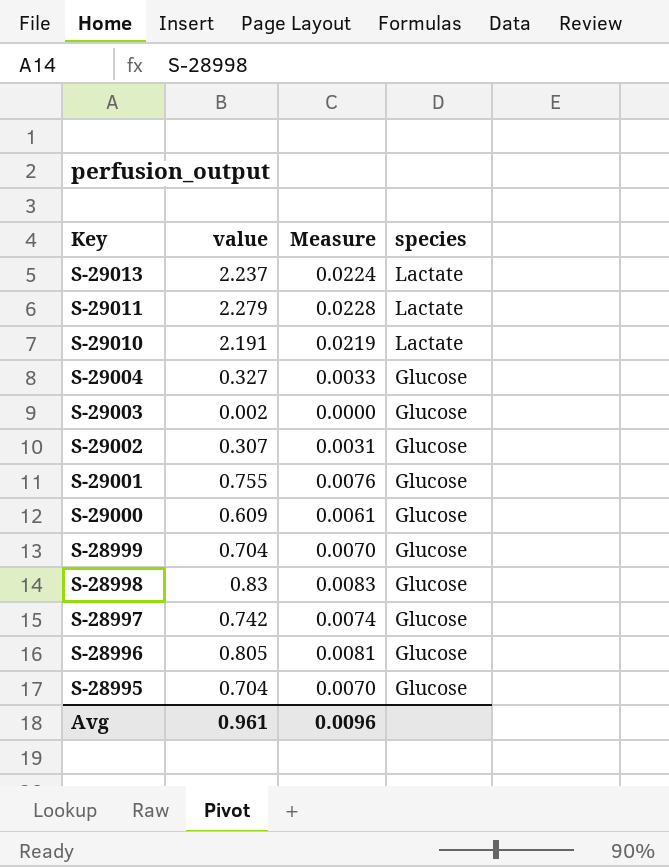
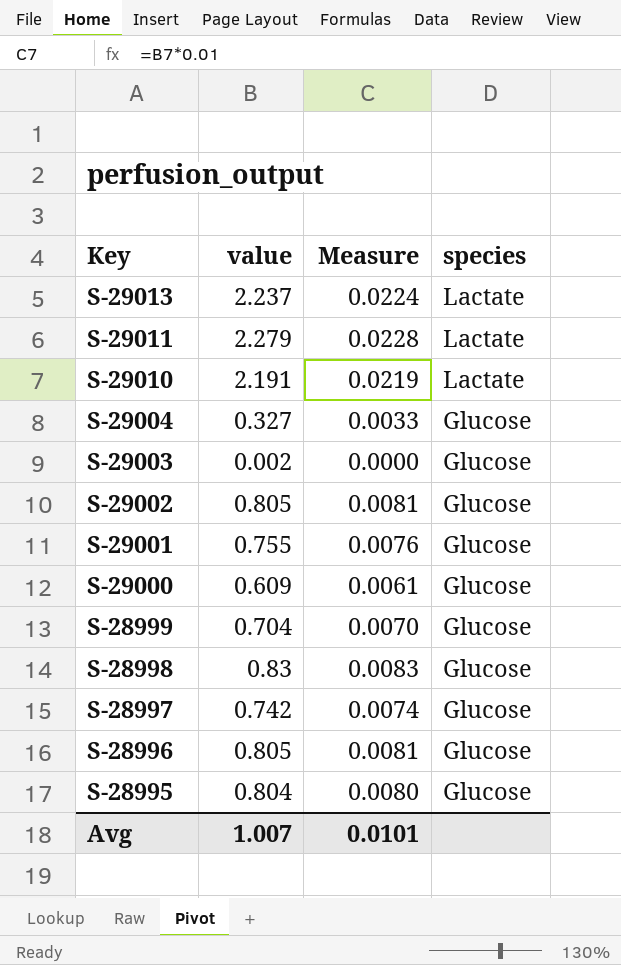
S-29002 | value: 0.307 -> 0.805
S-29002 | Measure: 0.0031 -> 0.0081
S-28995 | value: 0.704 -> 0.804
S-28995 | Measure: 0.0070 -> 0.0080
Avg | value: 0.961 -> 1.007
Avg | Measure: 0.0096 -> 0.0101

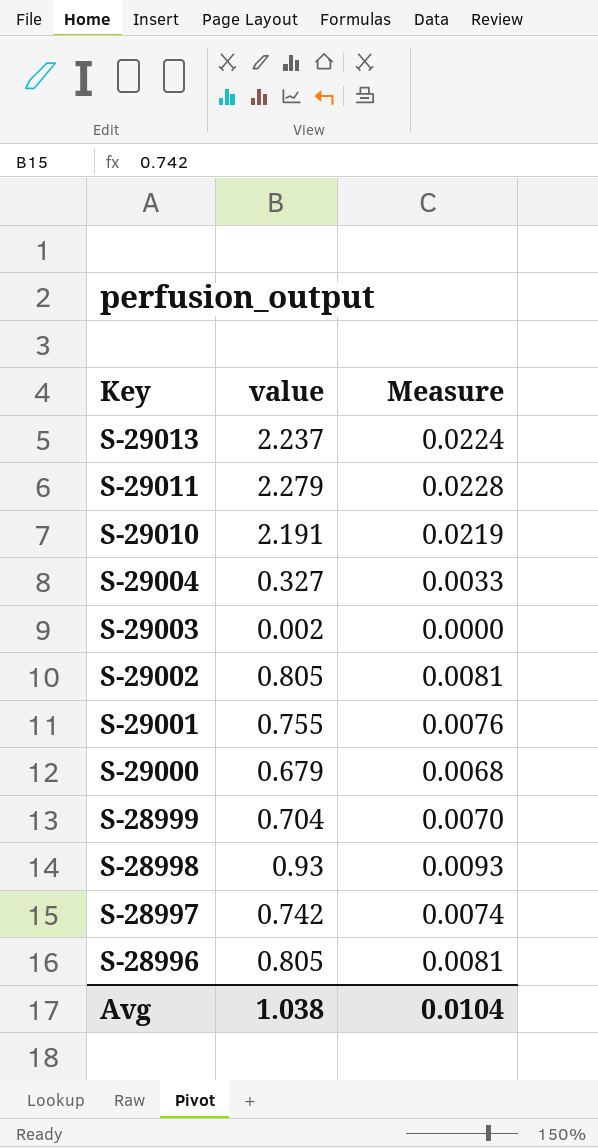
column species | position: 4 -> none
row S-28995: 0.804 | 0.0080 | Glucose -> none
S-29000 | value: 0.609 -> 0.679
S-29000 | Measure: 0.0061 -> 0.0068
S-28998 | value: 0.83 -> 0.93
S-28998 | Measure: 0.0083 -> 0.0093
Avg | value: 1.007 -> 1.038
Avg | Measure: 0.0101 -> 0.0104

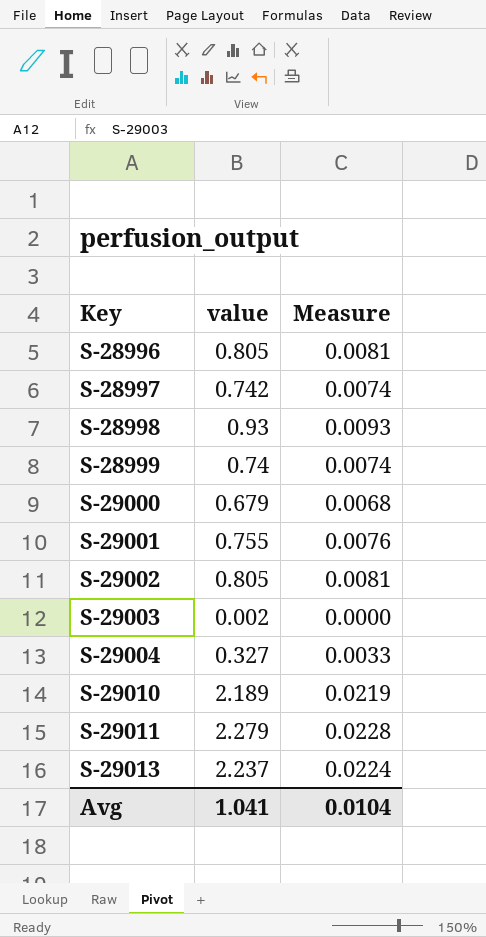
row order: Key descending -> Key ascending
S-28999 | value: 0.704 -> 0.74
S-28999 | Measure: 0.0070 -> 0.0074
S-29010 | value: 2.191 -> 2.189
Avg | value: 1.038 -> 1.041

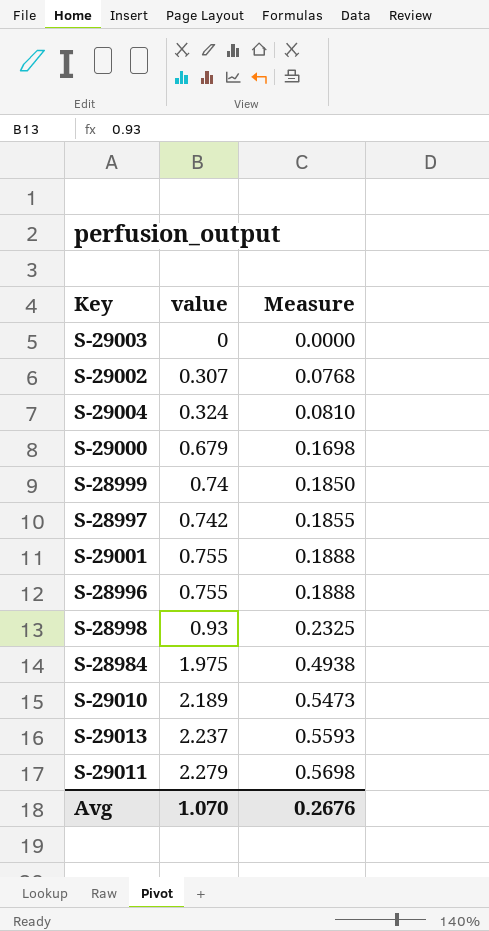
row order: Key ascending -> value ascending
column Measure | formula: [value] * 0.01 -> [value] * 0.25
S-29003 | value: 0.002 -> 0
S-29002 | value: 0.805 -> 0.307
S-29004 | value: 0.327 -> 0.324
S-28996 | value: 0.805 -> 0.755
row S-28984: none -> 1.975 | 0.4938
Avg | value: 1.041 -> 1.070
Avg | Measure: 0.0104 -> 0.2676

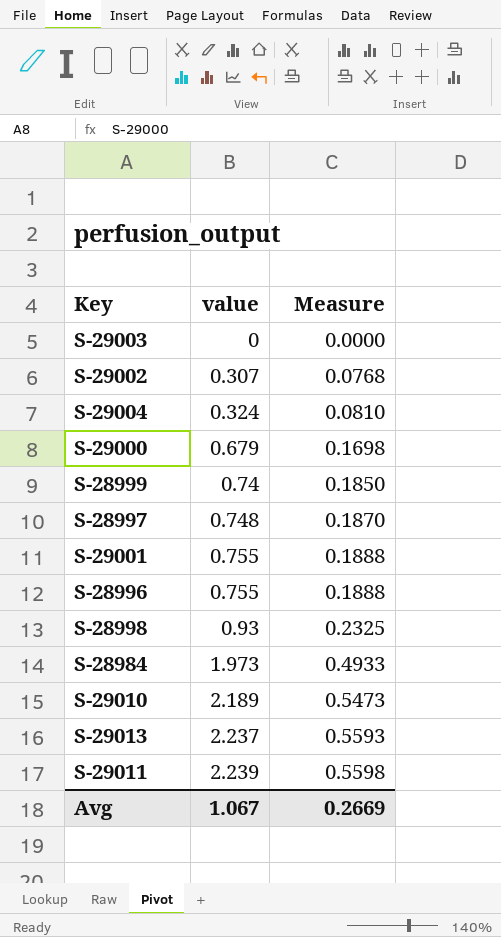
S-28997 | value: 0.742 -> 0.748
S-28997 | Measure: 0.1855 -> 0.1870
S-28984 | value: 1.975 -> 1.973
S-28984 | Measure: 0.4938 -> 0.4933
S-29011 | value: 2.279 -> 2.239
S-29011 | Measure: 0.5698 -> 0.5598
Avg | value: 1.070 -> 1.067
Avg | Measure: 0.2676 -> 0.2669

